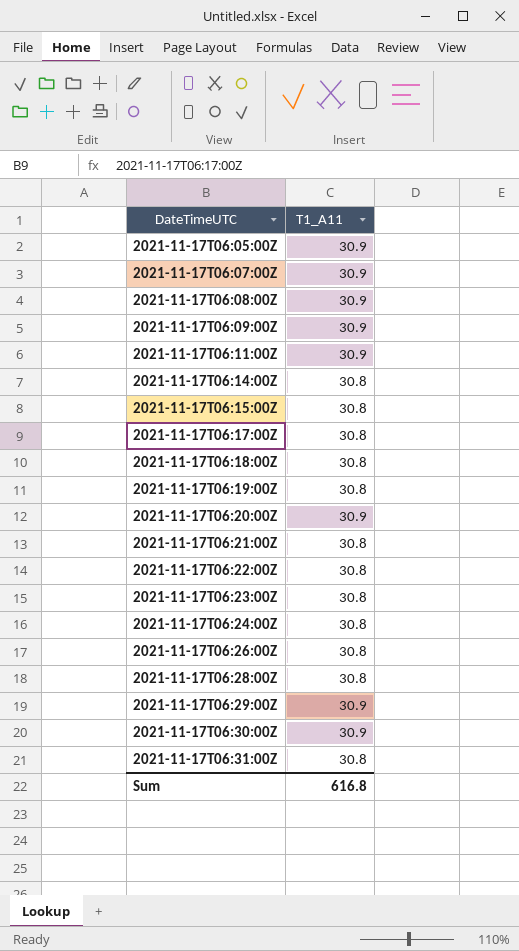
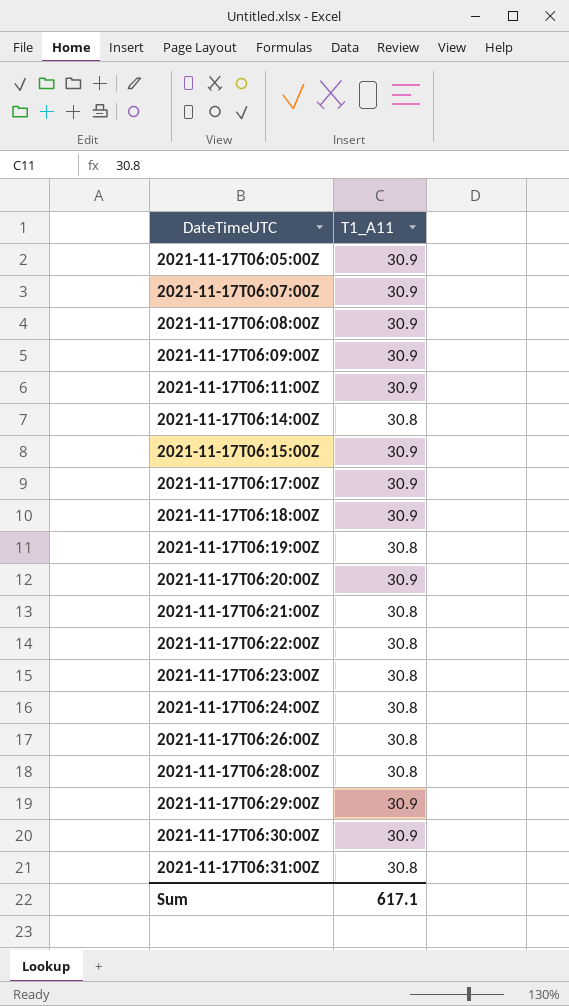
2021-11-17T06:15:00Z | T1_A11: 30.8 -> 30.9
2021-11-17T06:17:00Z | T1_A11: 30.8 -> 30.9
2021-11-17T06:18:00Z | T1_A11: 30.8 -> 30.9
Sum | T1_A11: 616.8 -> 617.1

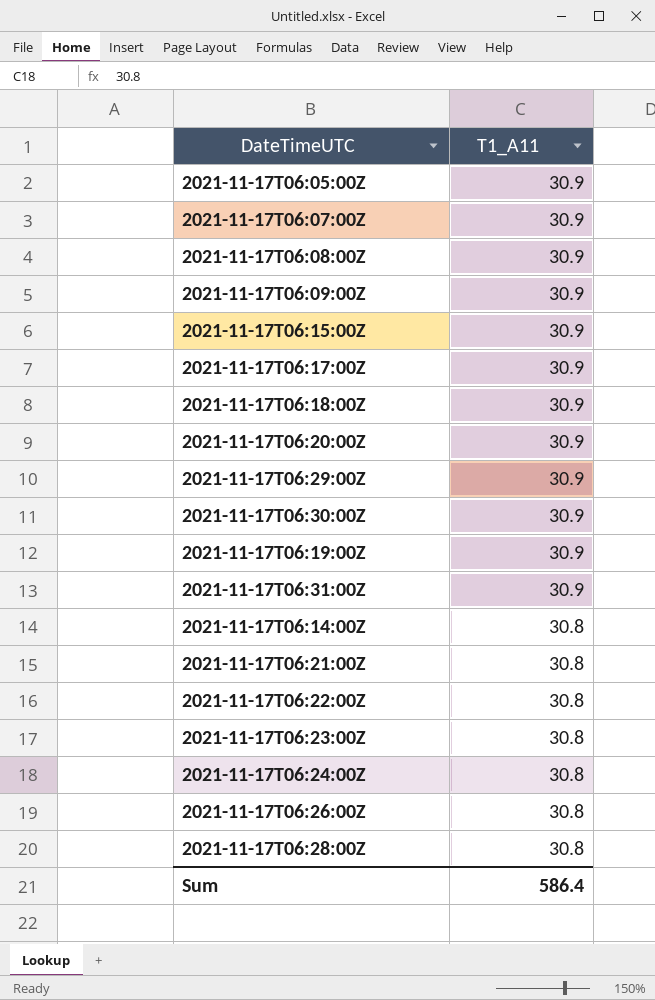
row order: DateTimeUTC ascending -> T1_A11 descending
row 2021-11-17T06:11:00Z: 30.9 -> none
2021-11-17T06:19:00Z | T1_A11: 30.8 -> 30.9
2021-11-17T06:31:00Z | T1_A11: 30.8 -> 30.9
Sum | T1_A11: 617.1 -> 586.4

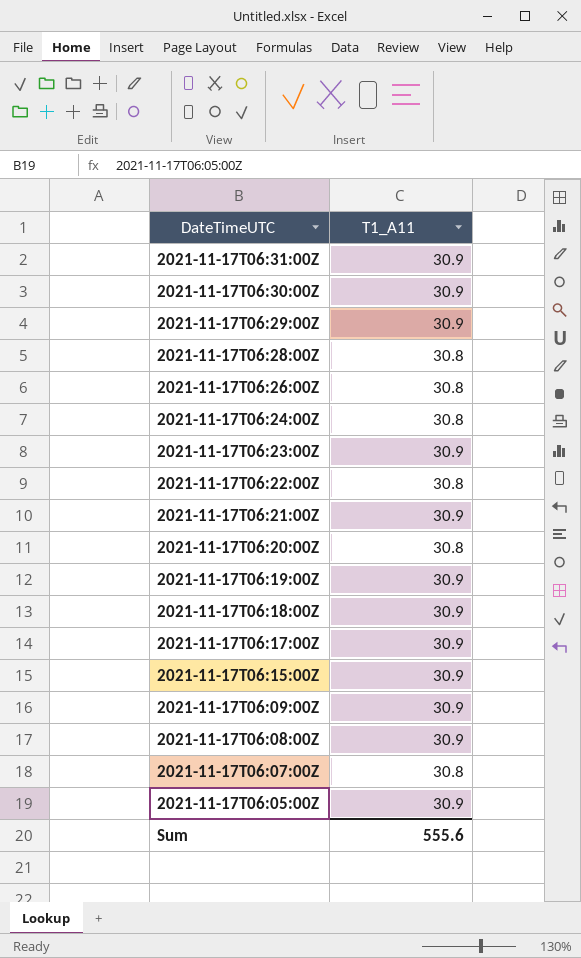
row order: T1_A11 descending -> DateTimeUTC descending
row 2021-11-17T06:14:00Z: 30.8 -> none
2021-11-17T06:23:00Z | T1_A11: 30.8 -> 30.9
2021-11-17T06:21:00Z | T1_A11: 30.8 -> 30.9
2021-11-17T06:20:00Z | T1_A11: 30.9 -> 30.8
2021-11-17T06:07:00Z | T1_A11: 30.9 -> 30.8
Sum | T1_A11: 586.4 -> 555.6

